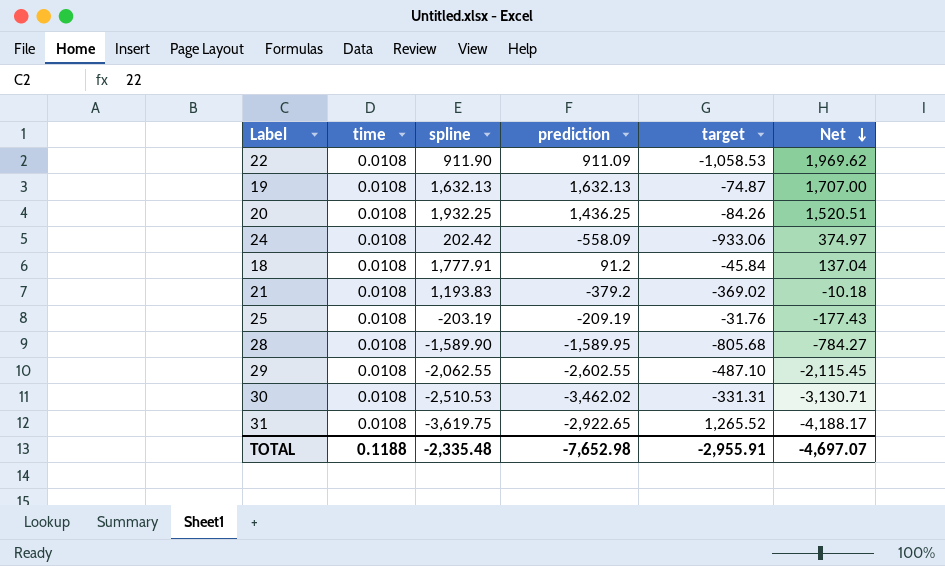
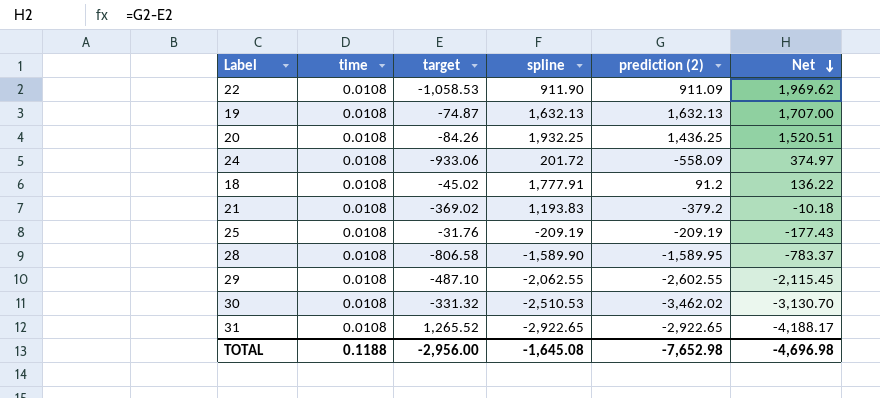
column target | position: 5 -> 3
column name: prediction -> prediction (2)
24 | spline: 202.42 -> 201.72
18 | target: -45.84 -> -45.02
18 | Net: 137.04 -> 136.22
25 | spline: -203.19 -> -209.19
28 | target: -805.68 -> -806.58
28 | Net: -784.27 -> -783.37
30 | target: -331.31 -> -331.32
30 | Net: -3,130.71 -> -3,130.70
31 | spline: -3,619.75 -> -2,922.65
TOTAL | target: -2,955.91 -> -2,956.00
TOTAL | spline: -2,335.48 -> -1,645.08
TOTAL | Net: -4,697.07 -> -4,696.98

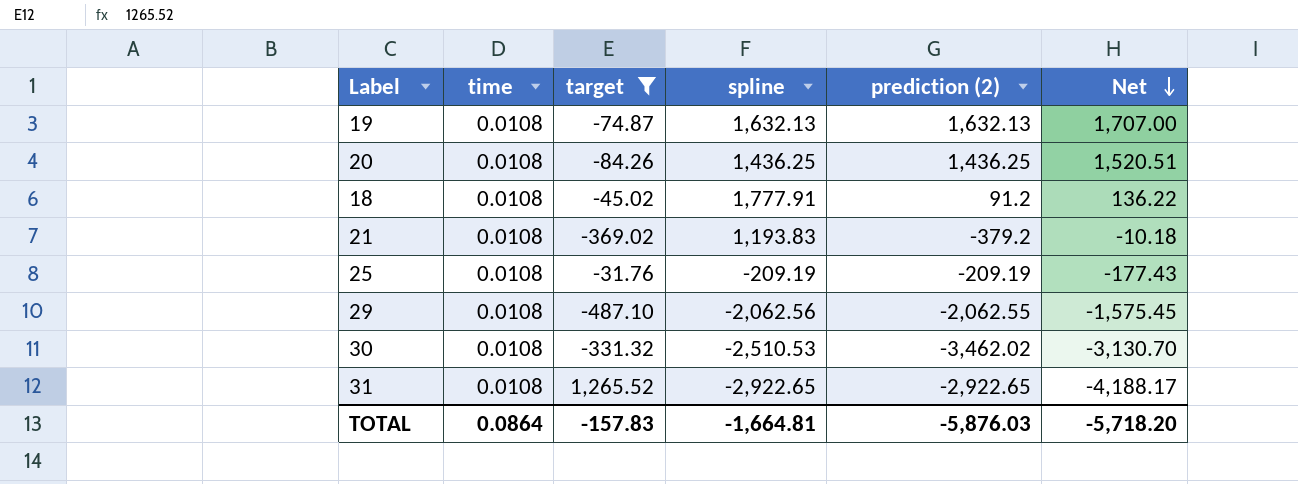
filter: none -> target >= -487.10
20 | spline: 1,932.25 -> 1,436.25
29 | spline: -2,062.55 -> -2,062.56
29 | prediction (2): -2,602.55 -> -2,062.55
29 | Net: -2,115.45 -> -1,575.45
TOTAL | time: 0.1188 -> 0.0864
TOTAL | target: -2,956.00 -> -157.83
TOTAL | spline: -1,645.08 -> -1,664.81
TOTAL | prediction (2): -7,652.98 -> -5,876.03
TOTAL | Net: -4,696.98 -> -5,718.20

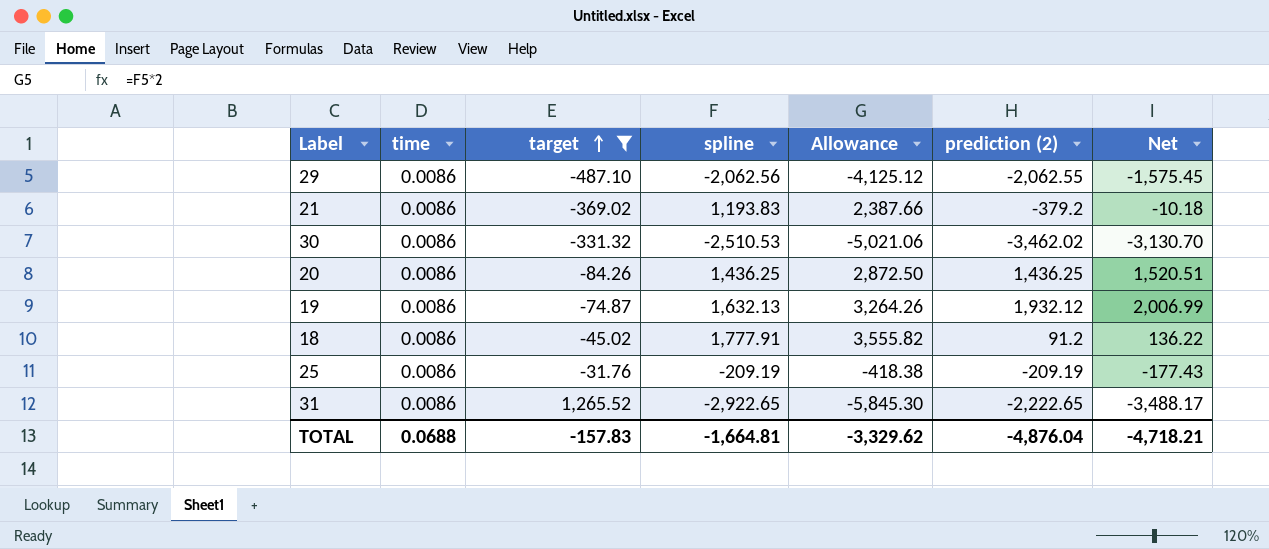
row order: Net descending -> target ascending
column Allowance | formula: none -> [spline] * 2
29 | time: 0.0108 -> 0.0086
21 | time: 0.0108 -> 0.0086
30 | time: 0.0108 -> 0.0086
20 | time: 0.0108 -> 0.0086
19 | time: 0.0108 -> 0.0086
19 | prediction (2): 1,632.13 -> 1,932.12
19 | Net: 1,707.00 -> 2,006.99
18 | time: 0.0108 -> 0.0086
25 | time: 0.0108 -> 0.0086
31 | time: 0.0108 -> 0.0086
31 | prediction (2): -2,922.65 -> -2,222.65
31 | Net: -4,188.17 -> -3,488.17
TOTAL | time: 0.0864 -> 0.0688
TOTAL | prediction (2): -5,876.03 -> -4,876.04
TOTAL | Net: -5,718.20 -> -4,718.21

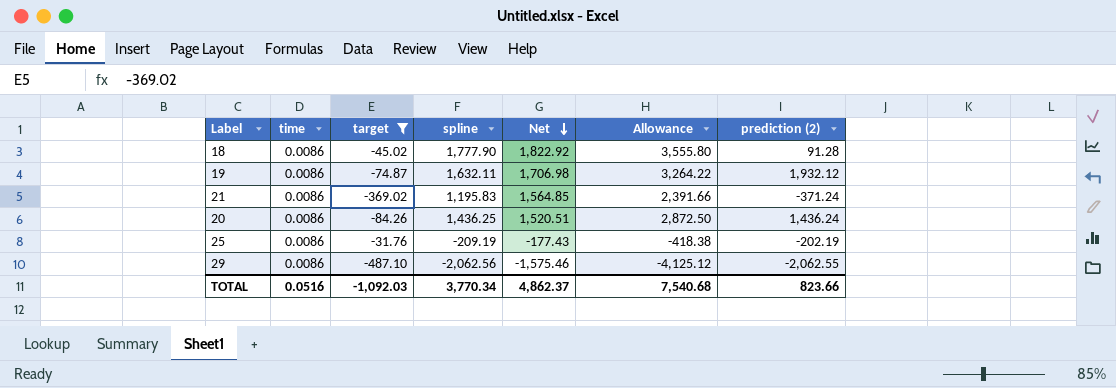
row order: target ascending -> Net descending
column Net | formula: [prediction (2)] - [target] -> [spline] - [target]
column Net | position: 7 -> 5
row 30: 0.0086 | -331.32 | -2,510.53 | -5,021.06 | -3,462.02 | -3,130.70 -> none
row 31: 0.0086 | 1,265.52 | -2,922.65 | -5,845.30 | -2,222.65 | -3,488.17 -> none
18 | spline: 1,777.91 -> 1,777.90
18 | Allowance: 3,555.82 -> 3,555.80
18 | prediction (2): 91.2 -> 91.28
19 | spline: 1,632.13 -> 1,632.11
19 | Allowance: 3,264.26 -> 3,264.22
21 | spline: 1,193.83 -> 1,195.83
21 | Allowance: 2,387.66 -> 2,391.66
21 | prediction (2): -379.2 -> -371.24
20 | prediction (2): 1,436.25 -> 1,436.24
25 | prediction (2): -209.19 -> -202.19
TOTAL | time: 0.0688 -> 0.0516
TOTAL | target: -157.83 -> -1,092.03
TOTAL | spline: -1,664.81 -> 3,770.34
TOTAL | Net: -4,718.21 -> 4,862.37
TOTAL | Allowance: -3,329.62 -> 7,540.68
TOTAL | prediction (2): -4,876.04 -> 823.66

